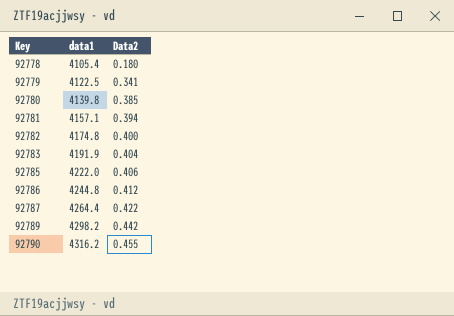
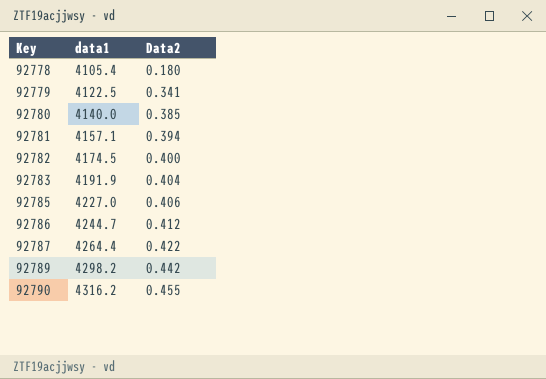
92780 | data1: 4139.8 -> 4140.0
92782 | data1: 4174.8 -> 4174.5
92785 | data1: 4222.0 -> 4227.0
92786 | data1: 4244.8 -> 4244.7

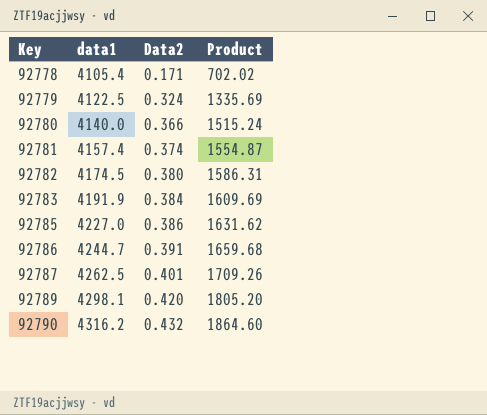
column Product | formula: none -> [data1] * [Data2]
92778 | Data2: 0.180 -> 0.171
92779 | Data2: 0.341 -> 0.324
92780 | Data2: 0.385 -> 0.366
92781 | data1: 4157.1 -> 4157.4
92781 | Data2: 0.394 -> 0.374
92782 | Data2: 0.400 -> 0.380
92783 | Data2: 0.404 -> 0.384
92785 | Data2: 0.406 -> 0.386
92786 | Data2: 0.412 -> 0.391
92787 | data1: 4264.4 -> 4262.5
92787 | Data2: 0.422 -> 0.401
92789 | data1: 4298.2 -> 4298.1
92789 | Data2: 0.442 -> 0.420
92790 | Data2: 0.455 -> 0.432

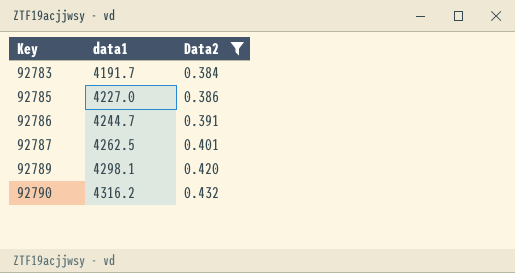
filter: none -> Data2 >= 0.384
column Product | formula: [data1] * [Data2] -> none
92783 | data1: 4191.9 -> 4191.7

